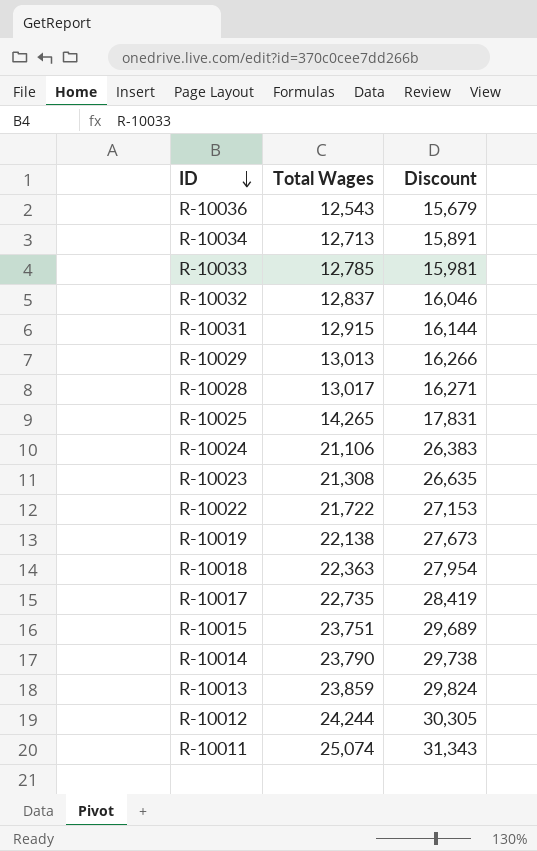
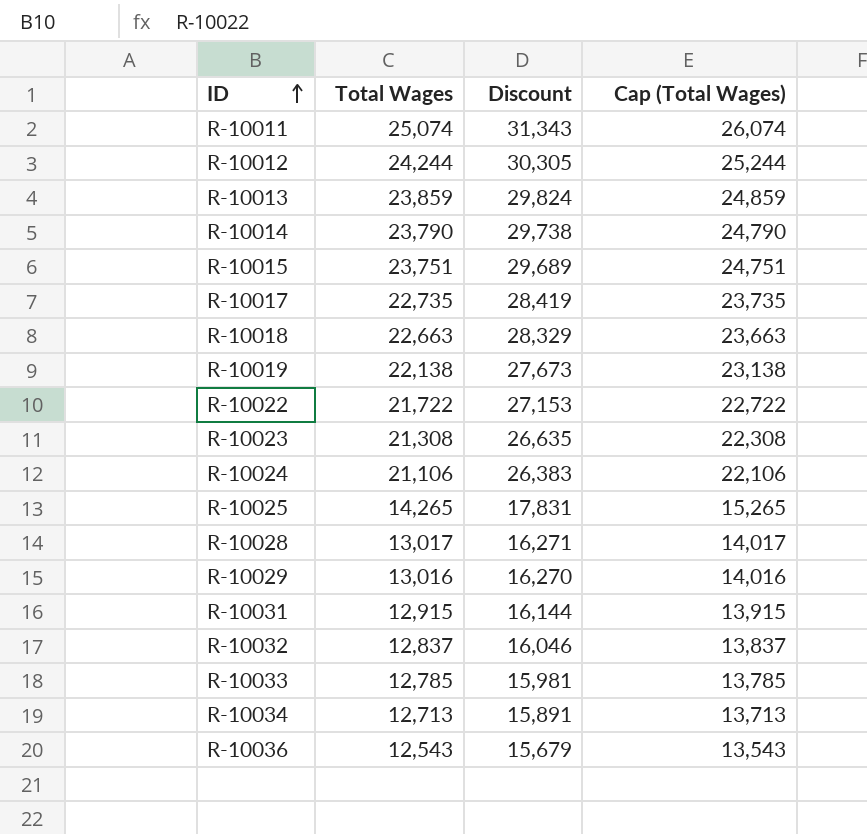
row order: ID descending -> ID ascending
column Cap (Total Wages) | formula: none -> [Total Wages] + 1000
R-10018 | Total Wages: 22,363 -> 22,663
R-10018 | Discount: 27,954 -> 28,329
R-10029 | Total Wages: 13,013 -> 13,016
R-10029 | Discount: 16,266 -> 16,270

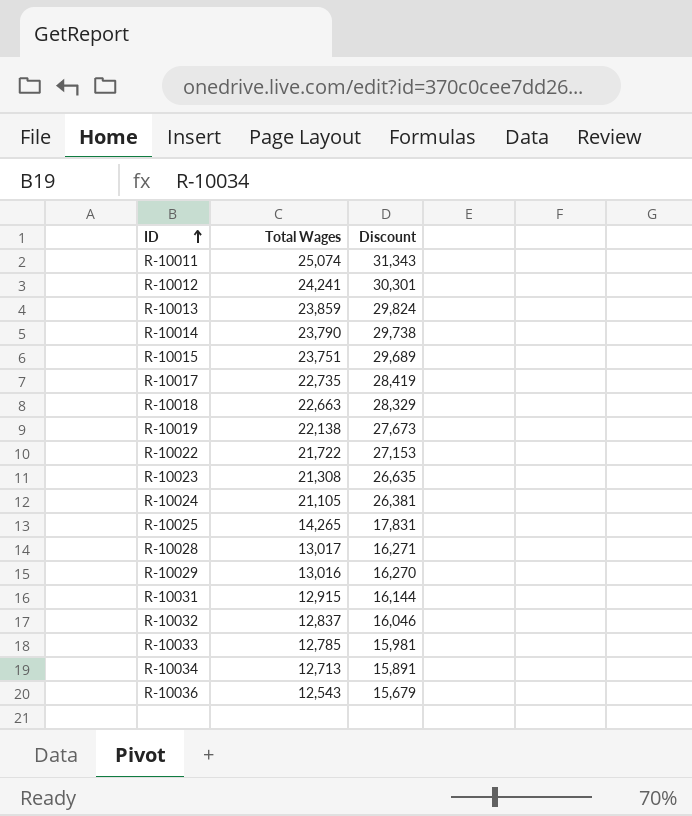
column Cap (Total Wages) | formula: [Total Wages] + 1000 -> none
R-10012 | Total Wages: 24,244 -> 24,241
R-10012 | Discount: 30,305 -> 30,301
R-10024 | Total Wages: 21,106 -> 21,105
R-10024 | Discount: 26,383 -> 26,381

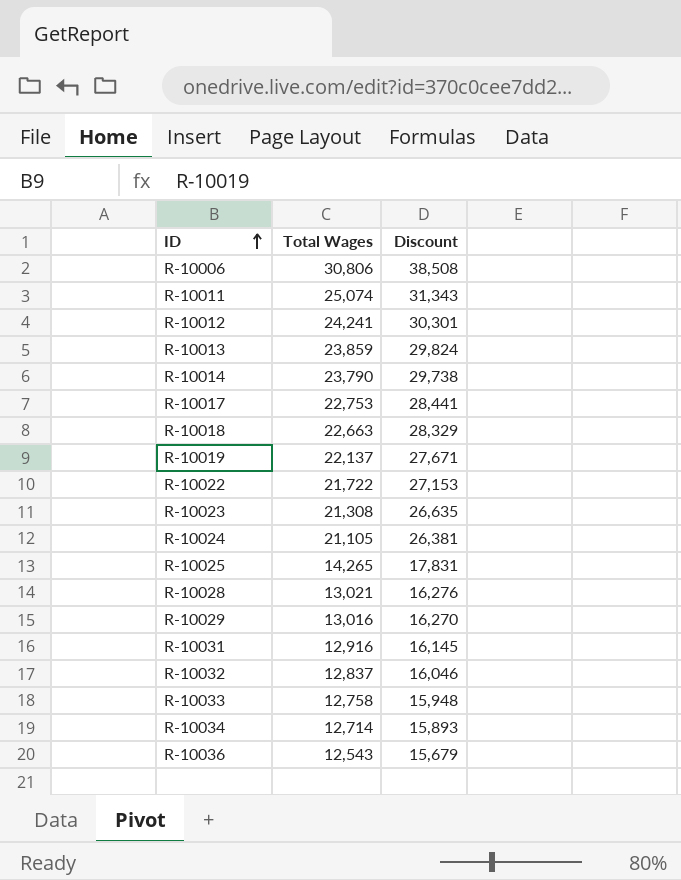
row R-10015: 23,751 | 29,689 -> none
row R-10006: none -> 30,806 | 38,508
R-10017 | Total Wages: 22,735 -> 22,753
R-10017 | Discount: 28,419 -> 28,441
R-10019 | Total Wages: 22,138 -> 22,137
R-10019 | Discount: 27,673 -> 27,671
R-10028 | Total Wages: 13,017 -> 13,021
R-10028 | Discount: 16,271 -> 16,276
R-10031 | Total Wages: 12,915 -> 12,916
R-10031 | Discount: 16,144 -> 16,145
R-10033 | Total Wages: 12,785 -> 12,758
R-10033 | Discount: 15,981 -> 15,948
R-10034 | Total Wages: 12,713 -> 12,714
R-10034 | Discount: 15,891 -> 15,893

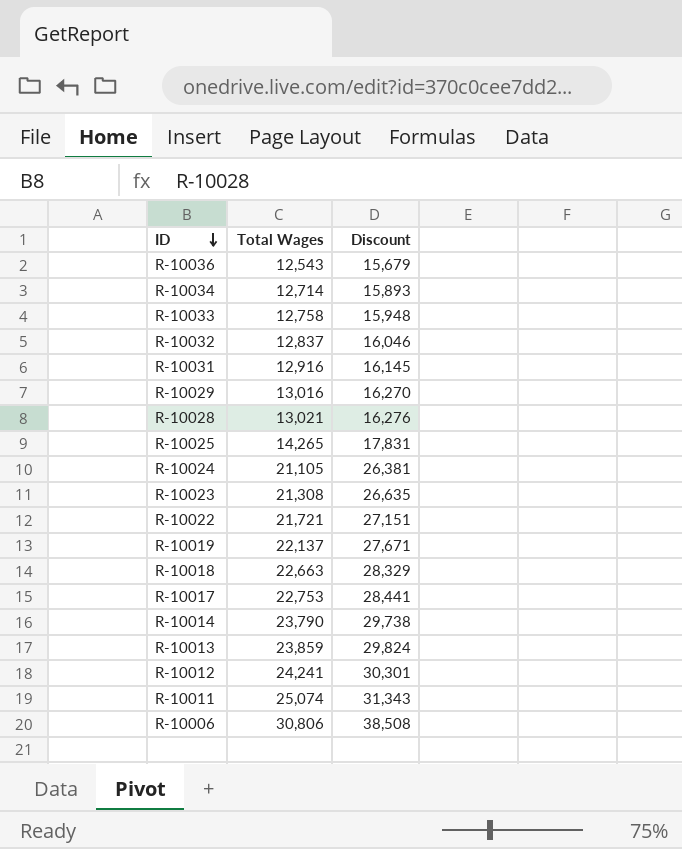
row order: ID ascending -> ID descending
R-10022 | Total Wages: 21,722 -> 21,721
R-10022 | Discount: 27,153 -> 27,151

